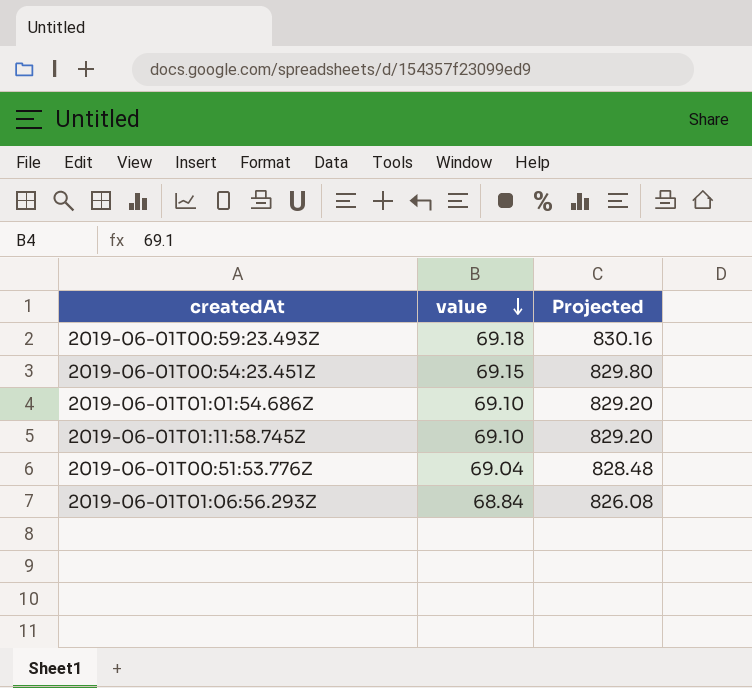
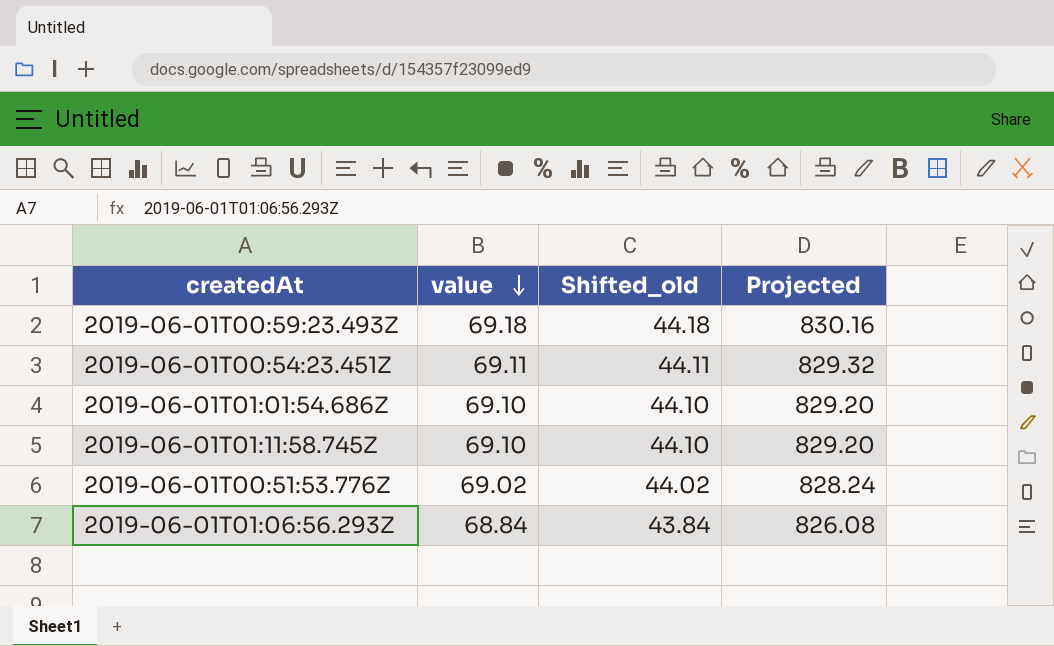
column Shifted_old | formula: none -> [value] - 25
2019-06-01T00:54:23.451Z | value: 69.15 -> 69.11
2019-06-01T00:54:23.451Z | Projected: 829.80 -> 829.32
2019-06-01T00:51:53.776Z | value: 69.04 -> 69.02
2019-06-01T00:51:53.776Z | Projected: 828.48 -> 828.24

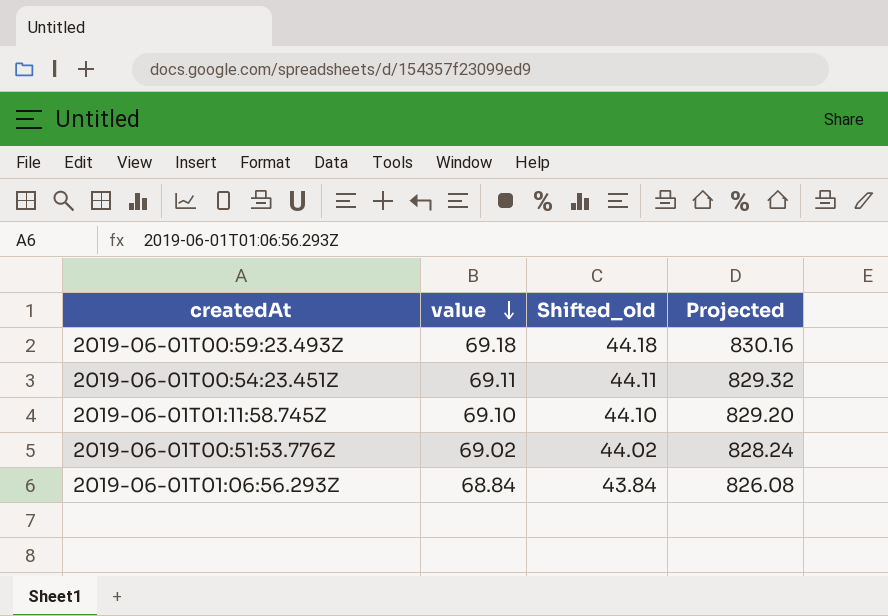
row 2019-06-01T01:01:54.686Z: 69.10 | 44.10 | 829.20 -> none

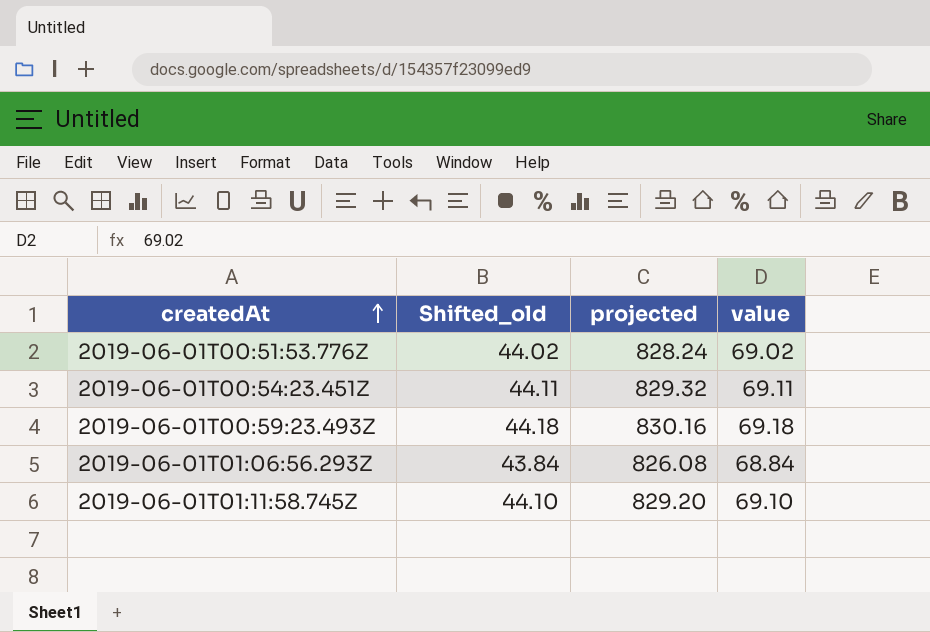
row order: value descending -> createdAt ascending
column name: Projected -> projected
column value | position: 2 -> 4

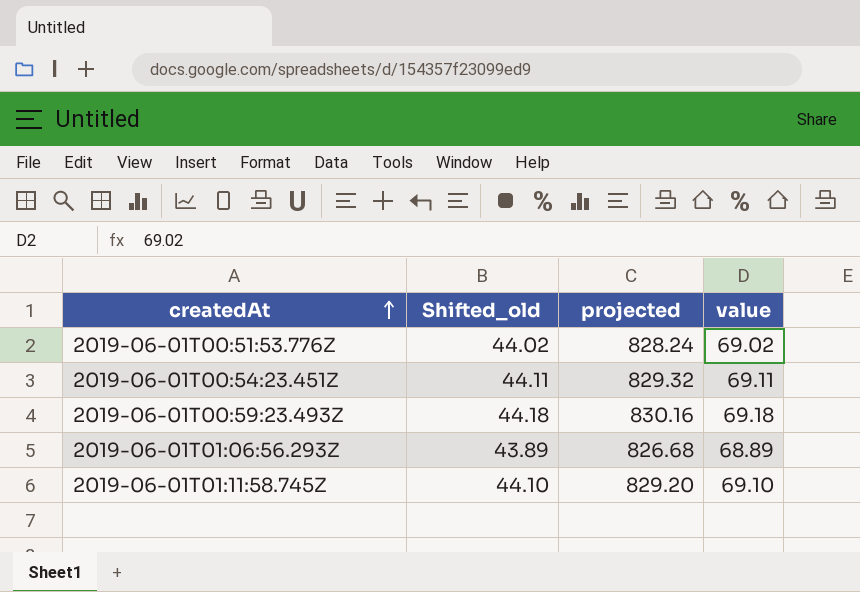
2019-06-01T01:06:56.293Z | Shifted_old: 43.84 -> 43.89
2019-06-01T01:06:56.293Z | projected: 826.08 -> 826.68
2019-06-01T01:06:56.293Z | value: 68.84 -> 68.89

